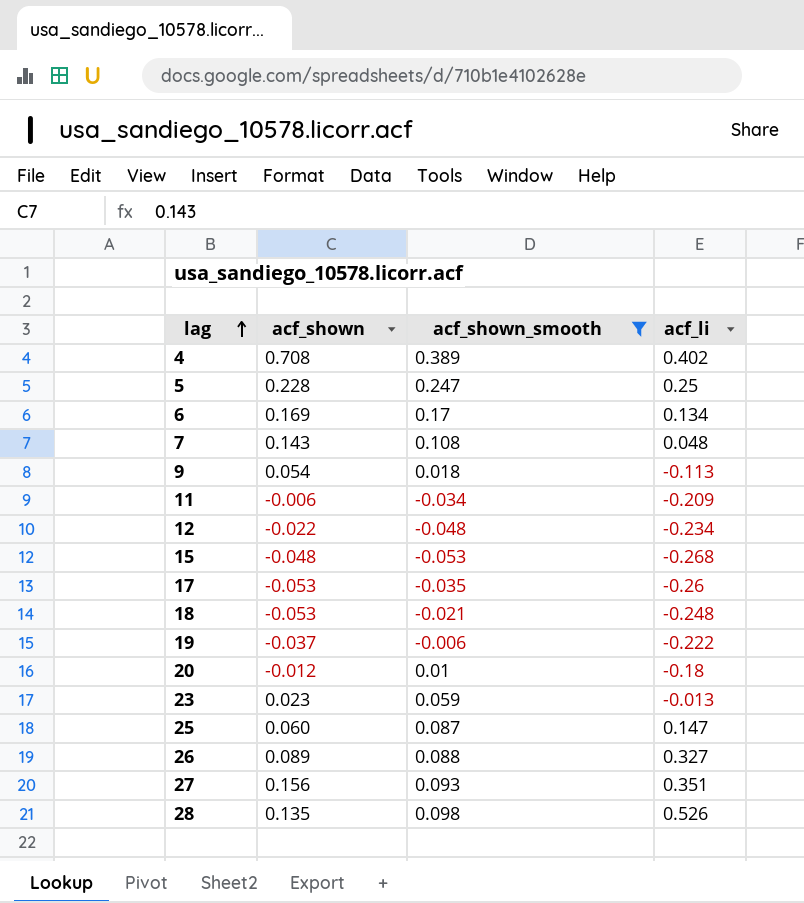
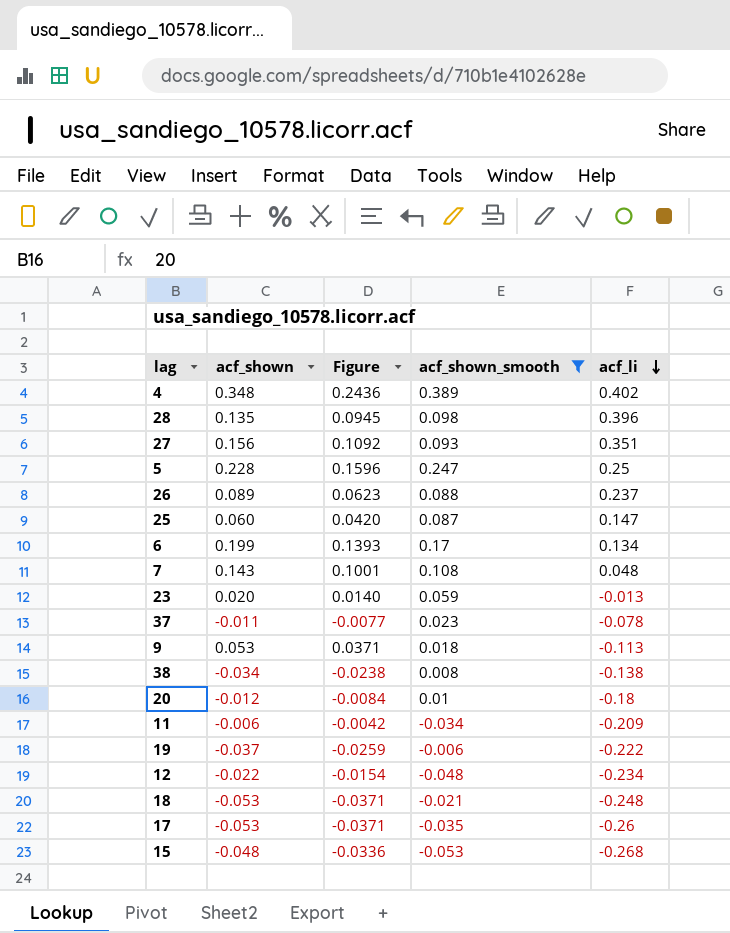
row order: lag ascending -> acf_li descending
column Figure | formula: none -> [acf_shown] * 0.7
4 | acf_shown: 0.708 -> 0.348
28 | acf_li: 0.526 -> 0.396
26 | acf_li: 0.327 -> 0.237
6 | acf_shown: 0.169 -> 0.199
23 | acf_shown: 0.023 -> 0.020
row 37: none -> -0.011 | -0.0077 | 0.023 | -0.078
9 | acf_shown: 0.054 -> 0.053
row 38: none -> -0.034 | -0.0238 | 0.008 | -0.138

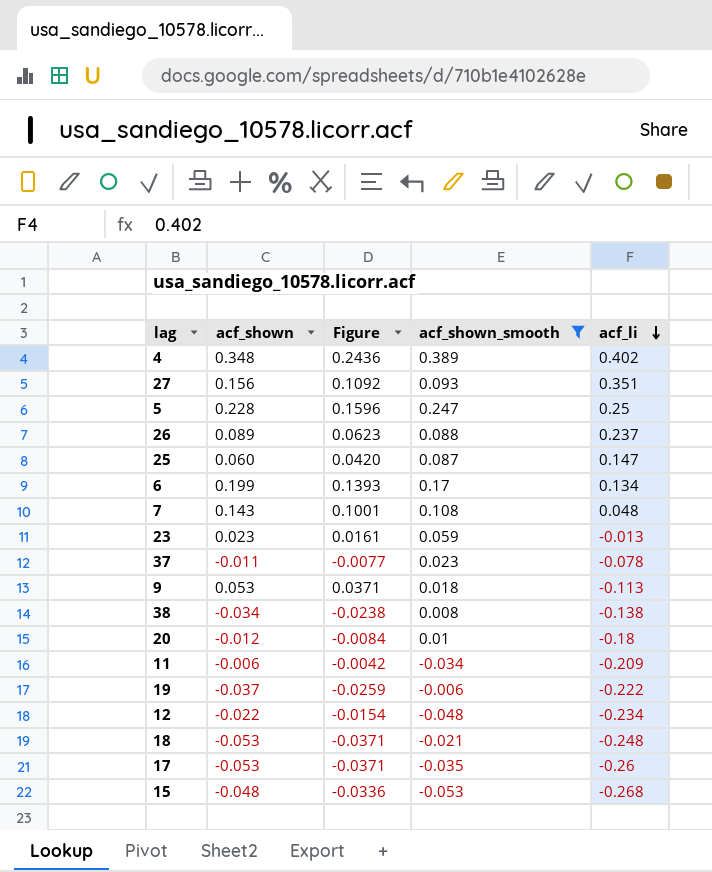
row 28: 0.135 | 0.0945 | 0.098 | 0.396 -> none
23 | acf_shown: 0.020 -> 0.023
23 | Figure: 0.0140 -> 0.0161

